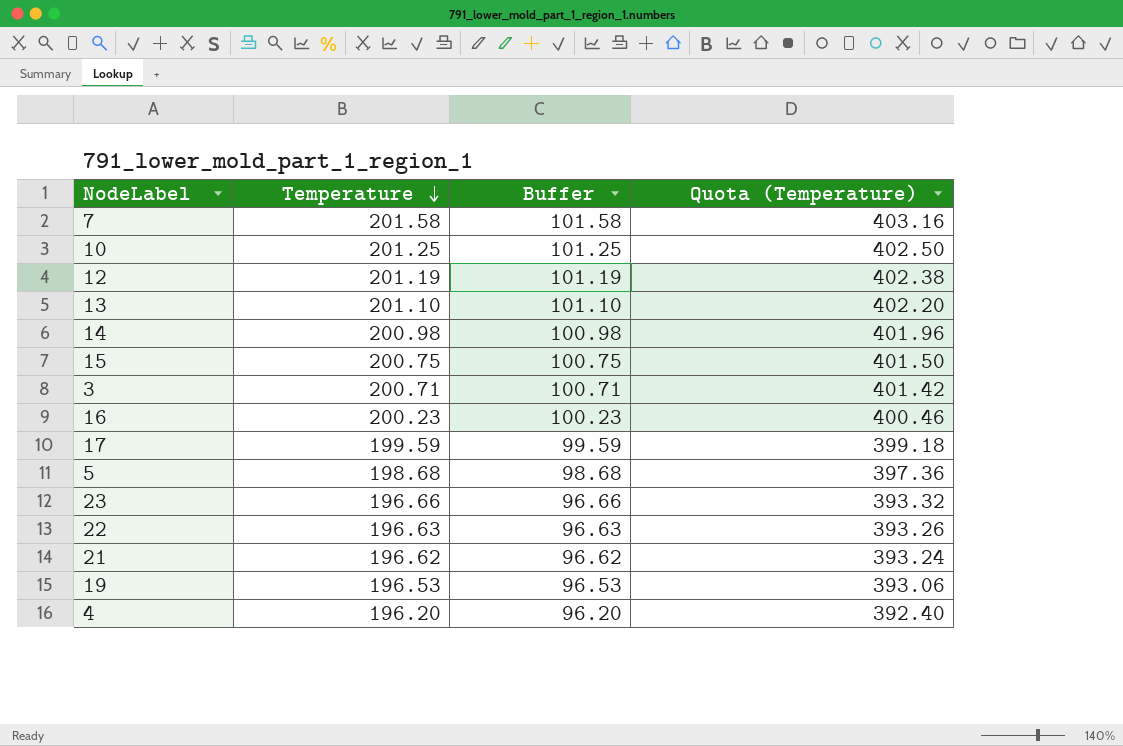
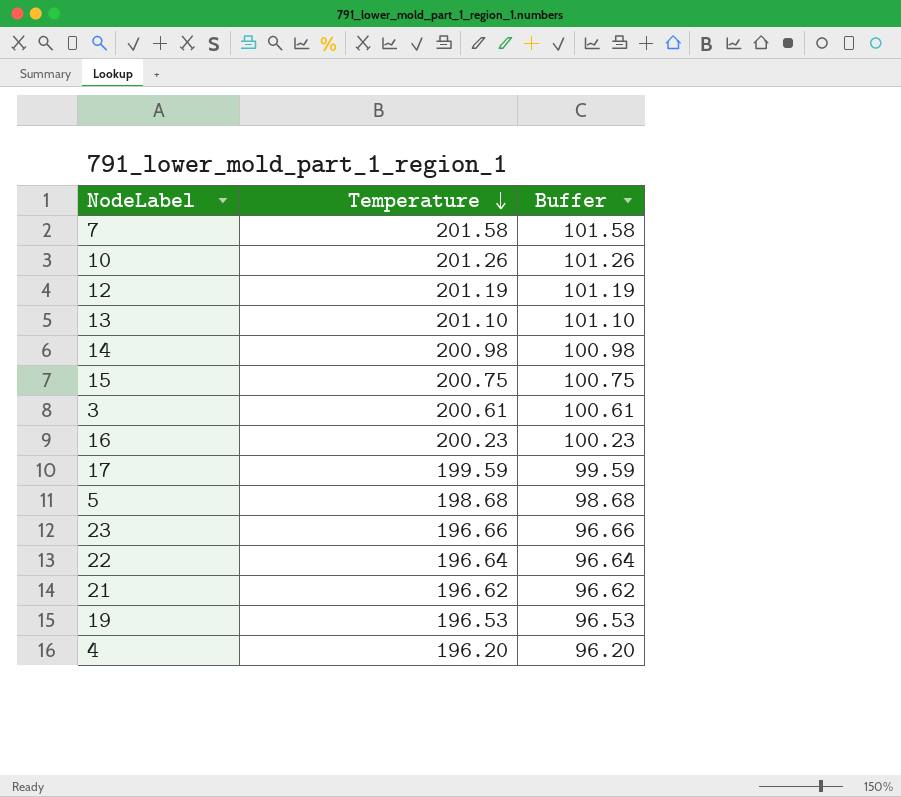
column Quota (Temperature) | formula: [Temperature] * 2 -> none
10 | Temperature: 201.25 -> 201.26
10 | Buffer: 101.25 -> 101.26
3 | Temperature: 200.71 -> 200.61
3 | Buffer: 100.71 -> 100.61
22 | Temperature: 196.63 -> 196.64
22 | Buffer: 96.63 -> 96.64

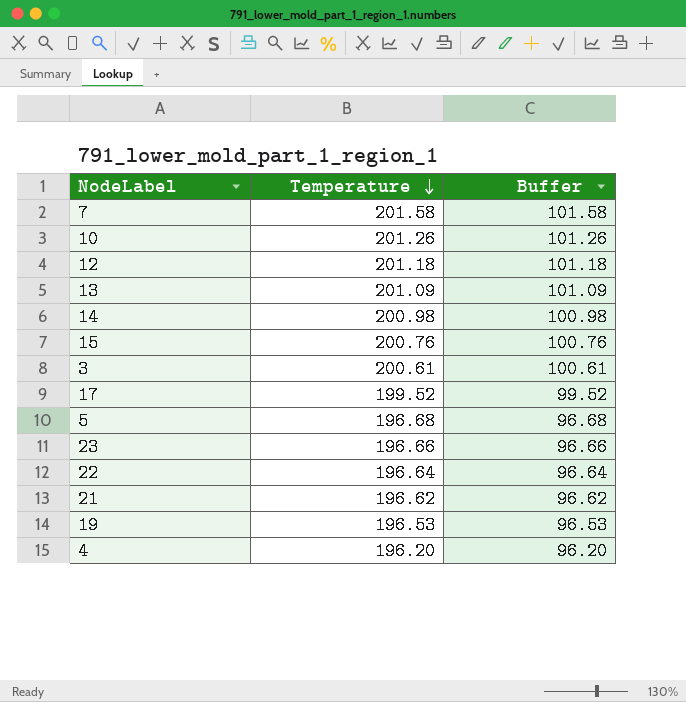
row 16: 200.23 | 100.23 -> none
12 | Temperature: 201.19 -> 201.18
12 | Buffer: 101.19 -> 101.18
13 | Temperature: 201.10 -> 201.09
13 | Buffer: 101.10 -> 101.09
15 | Temperature: 200.75 -> 200.76
15 | Buffer: 100.75 -> 100.76
17 | Temperature: 199.59 -> 199.52
17 | Buffer: 99.59 -> 99.52
5 | Temperature: 198.68 -> 196.68
5 | Buffer: 98.68 -> 96.68

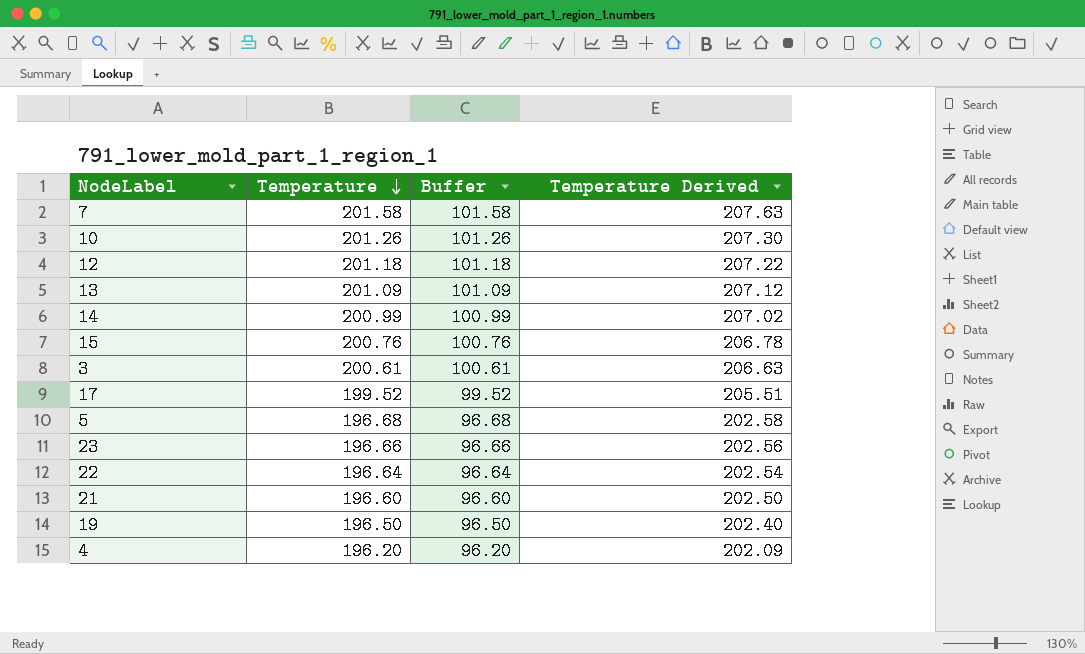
column Temperature Derived | formula: none -> [Temperature] * 1.03
14 | Temperature: 200.98 -> 200.99
14 | Buffer: 100.98 -> 100.99
21 | Temperature: 196.62 -> 196.60
21 | Buffer: 96.62 -> 96.60
19 | Temperature: 196.53 -> 196.50
19 | Buffer: 96.53 -> 96.50

